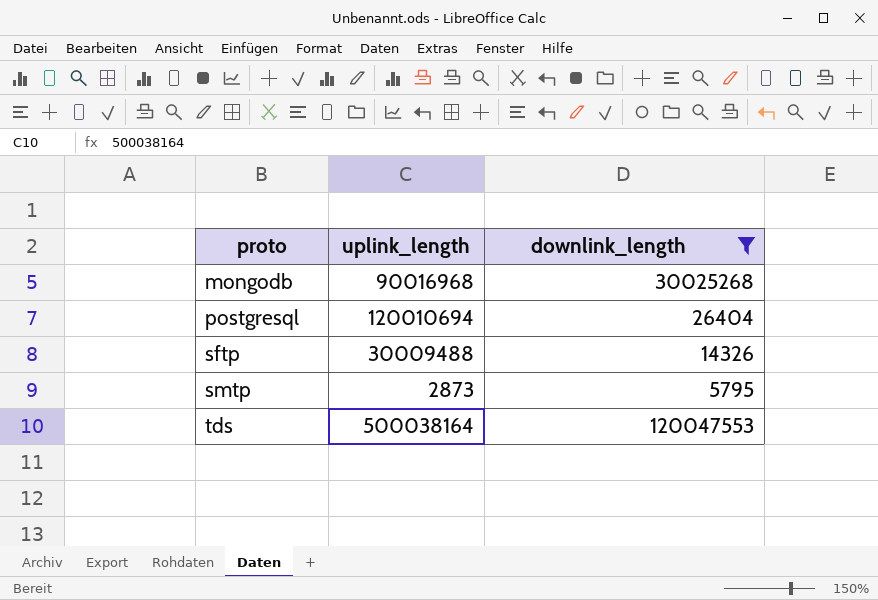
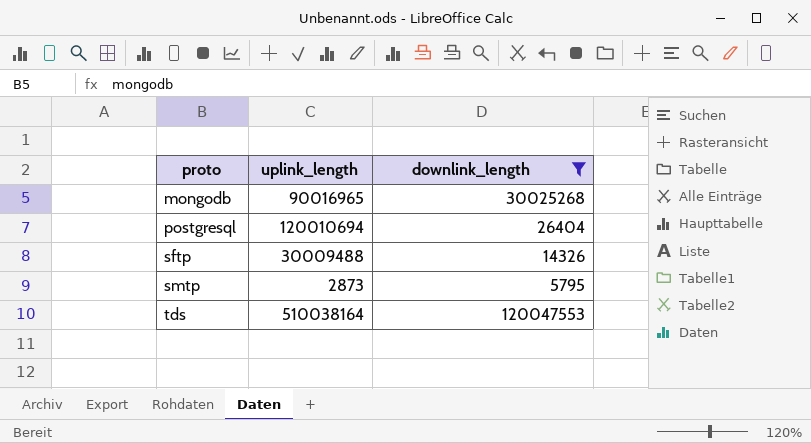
mongodb | uplink_length: 90016968 -> 90016965
tds | uplink_length: 500038164 -> 510038164

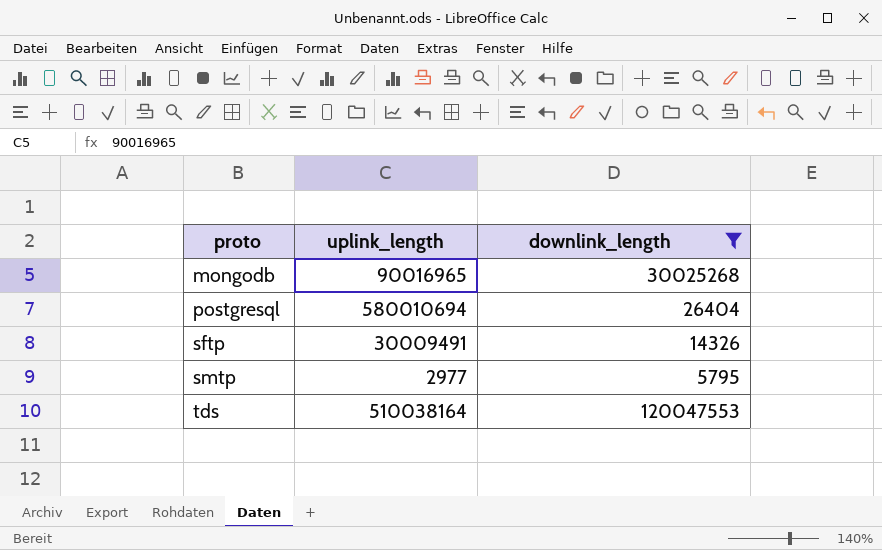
postgresql | uplink_length: 120010694 -> 580010694
sftp | uplink_length: 30009488 -> 30009491
smtp | uplink_length: 2873 -> 2977

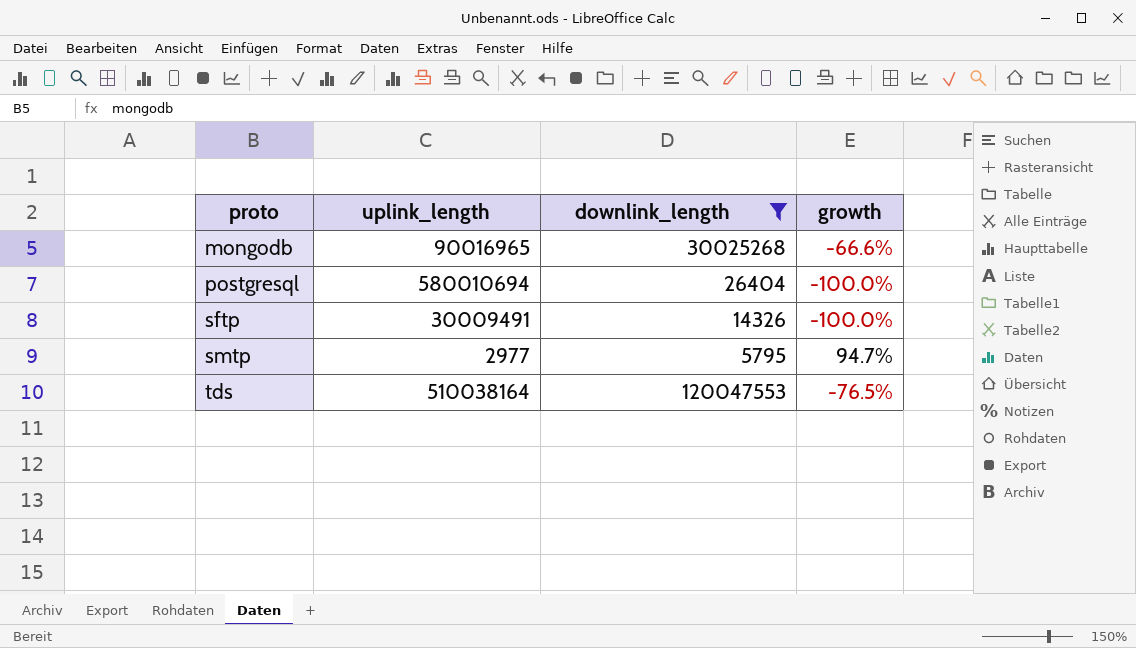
column growth | formula: none -> ([downlink_length] - [uplink_length]) / [uplink_length]

